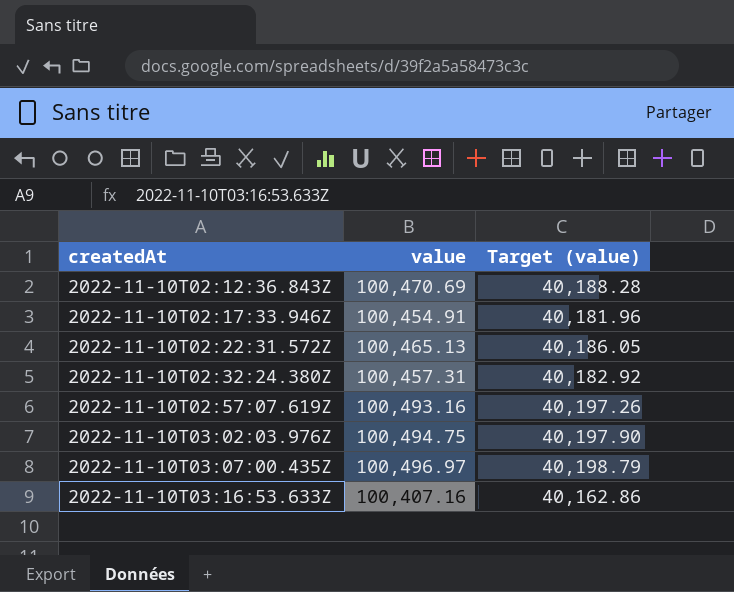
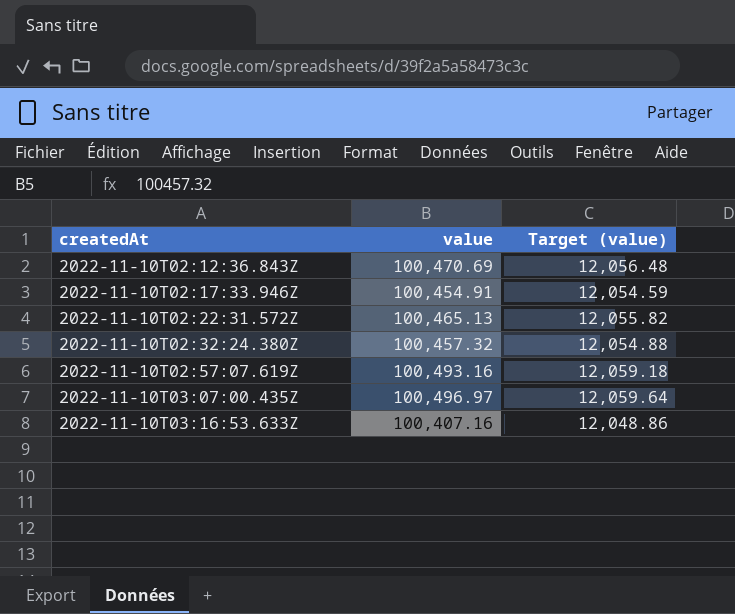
column Target (value) | formula: [value] * 0.4 -> [value] * 0.12
row 2022-11-10T03:02:03.976Z: 100,494.75 | 40,197.90 -> none
2022-11-10T02:32:24.380Z | value: 100,457.31 -> 100,457.32

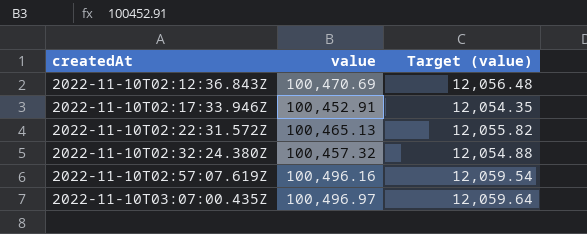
row 2022-11-10T03:16:53.633Z: 100,407.16 | 12,048.86 -> none
2022-11-10T02:17:33.946Z | value: 100,454.91 -> 100,452.91
2022-11-10T02:17:33.946Z | Target (value): 12,054.59 -> 12,054.35
2022-11-10T02:57:07.619Z | value: 100,493.16 -> 100,496.16
2022-11-10T02:57:07.619Z | Target (value): 12,059.18 -> 12,059.54

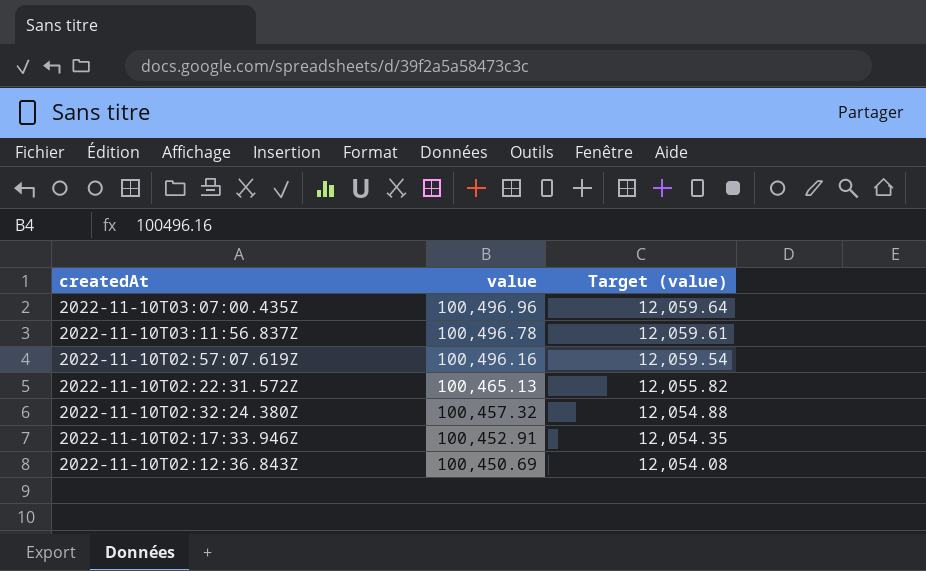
row order: createdAt ascending -> value descending
2022-11-10T03:07:00.435Z | value: 100,496.97 -> 100,496.96
row 2022-11-10T03:11:56.837Z: none -> 100,496.78 | 12,059.61
2022-11-10T02:12:36.843Z | value: 100,470.69 -> 100,450.69
2022-11-10T02:12:36.843Z | Target (value): 12,056.48 -> 12,054.08

